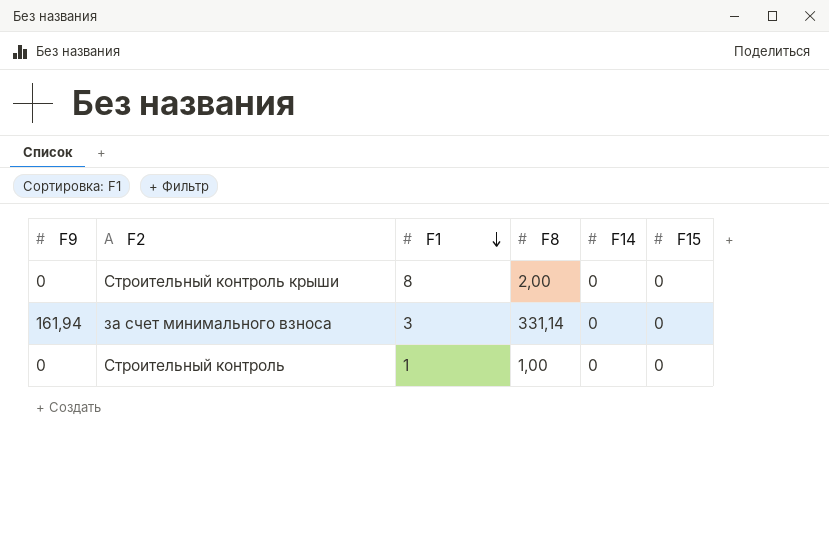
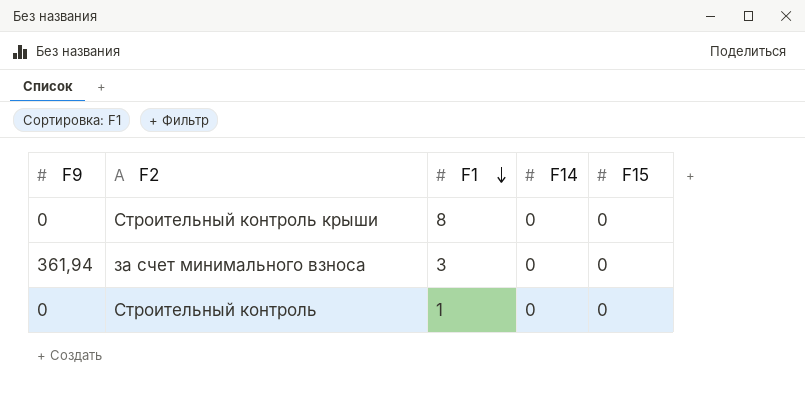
column F8 | position: 4 -> none
за счет минимального взноса | F9: 161,94 -> 361,94

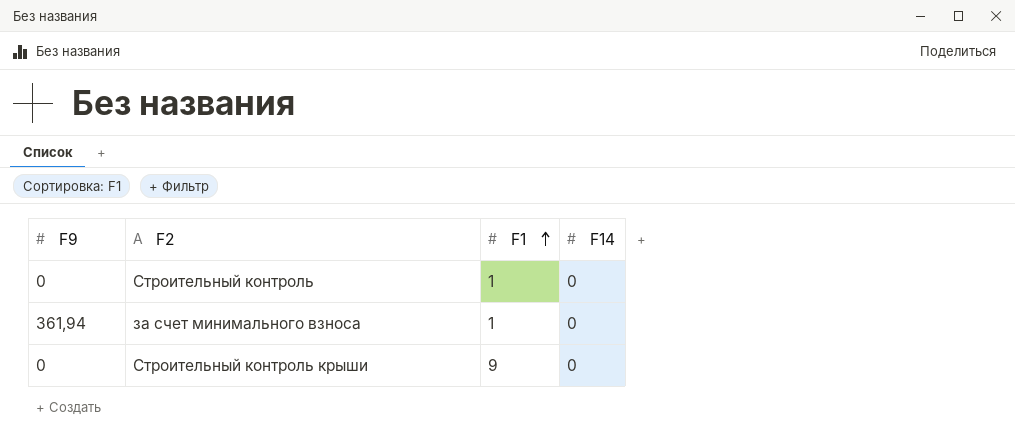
row order: F1 descending -> F1 ascending
column F15 | position: 5 -> none
за счет минимального взноса | F1: 3 -> 1
Строительный контроль крыши | F1: 8 -> 9

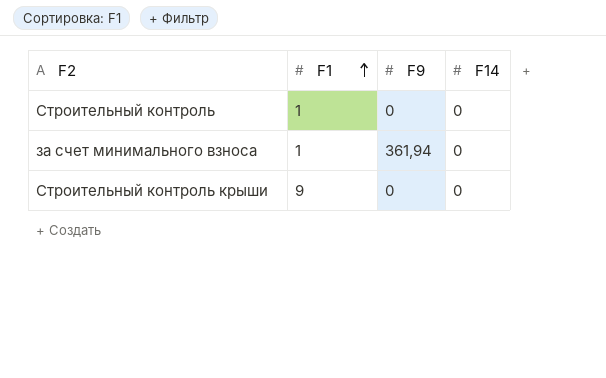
column F9 | position: 1 -> 3

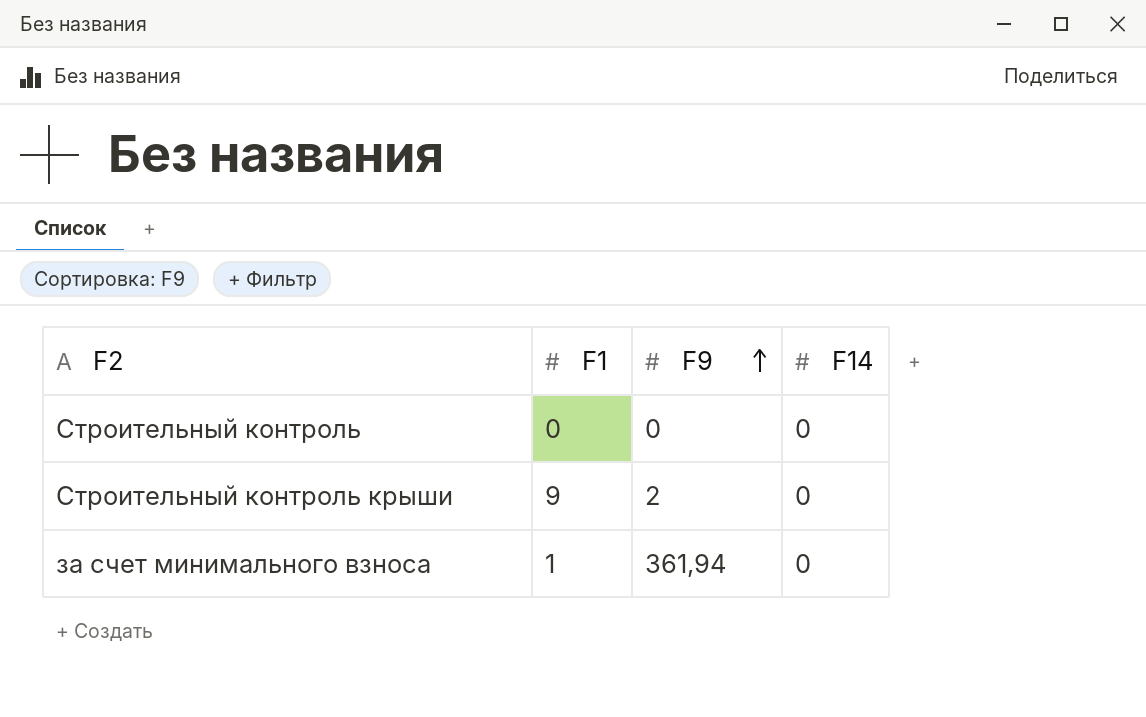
row order: F1 ascending -> F9 ascending
Строительный контроль | F1: 1 -> 0
Строительный контроль крыши | F9: 0 -> 2

